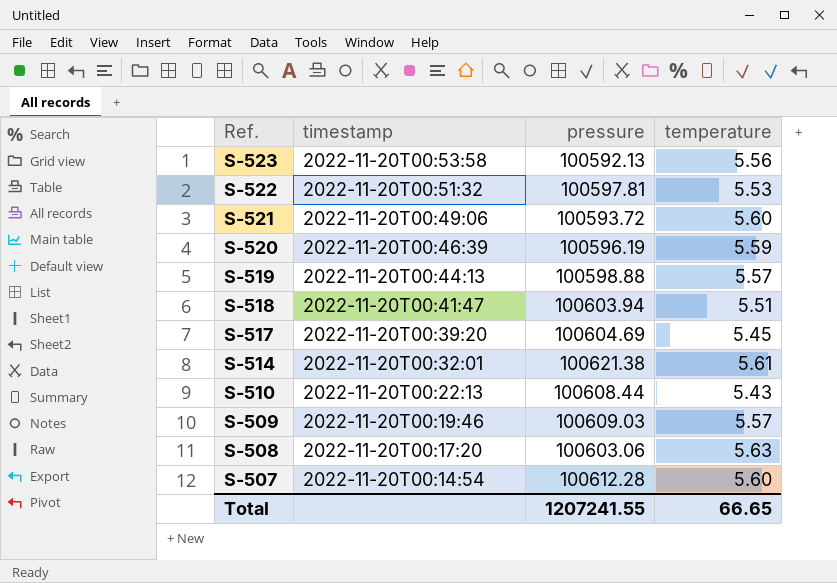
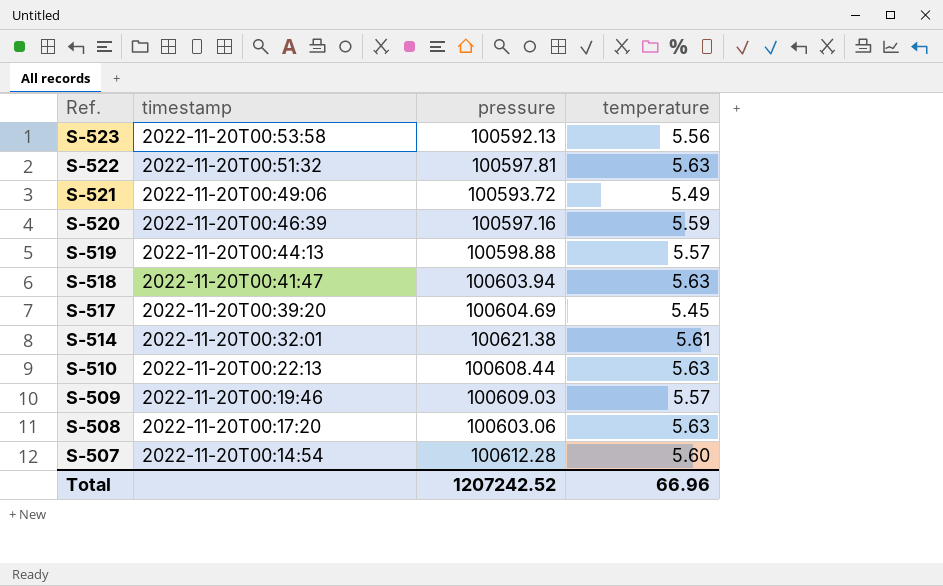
S-522 | temperature: 5.53 -> 5.63
S-521 | temperature: 5.60 -> 5.49
S-520 | pressure: 100596.19 -> 100597.16
S-518 | temperature: 5.51 -> 5.63
S-510 | temperature: 5.43 -> 5.63
Total | pressure: 1207241.55 -> 1207242.52
Total | temperature: 66.65 -> 66.96

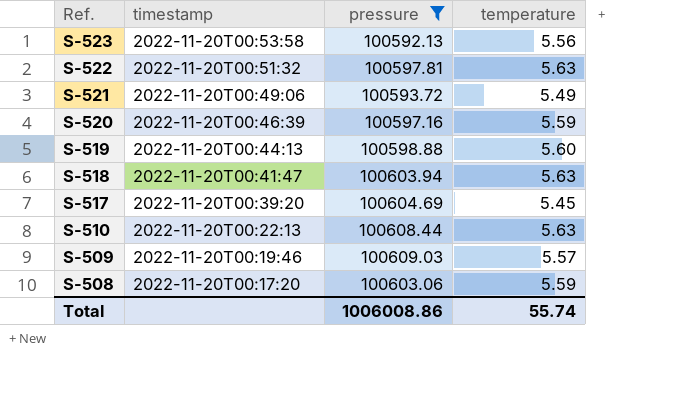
filter: none -> pressure <= 100609.03
S-519 | temperature: 5.57 -> 5.60
S-508 | temperature: 5.63 -> 5.59
Total | pressure: 1207242.52 -> 1006008.86
Total | temperature: 66.96 -> 55.74

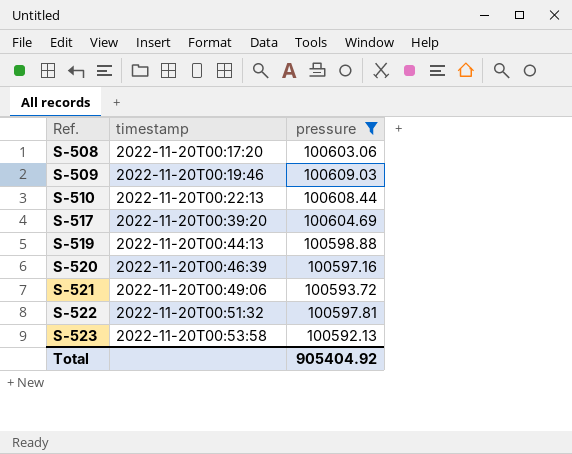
row order: Ref. descending -> Ref. ascending
column temperature | position: 4 -> none
row S-518: 2022-11-20T00:41:47 | 100603.94 | 5.63 -> none
Total | pressure: 1006008.86 -> 905404.92

